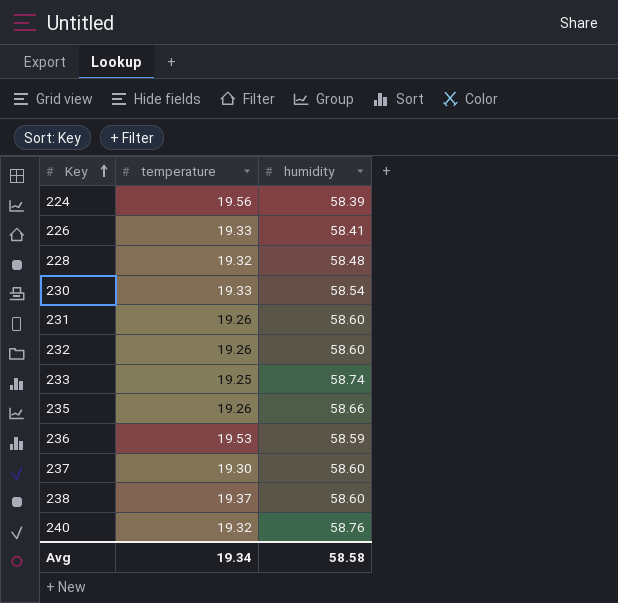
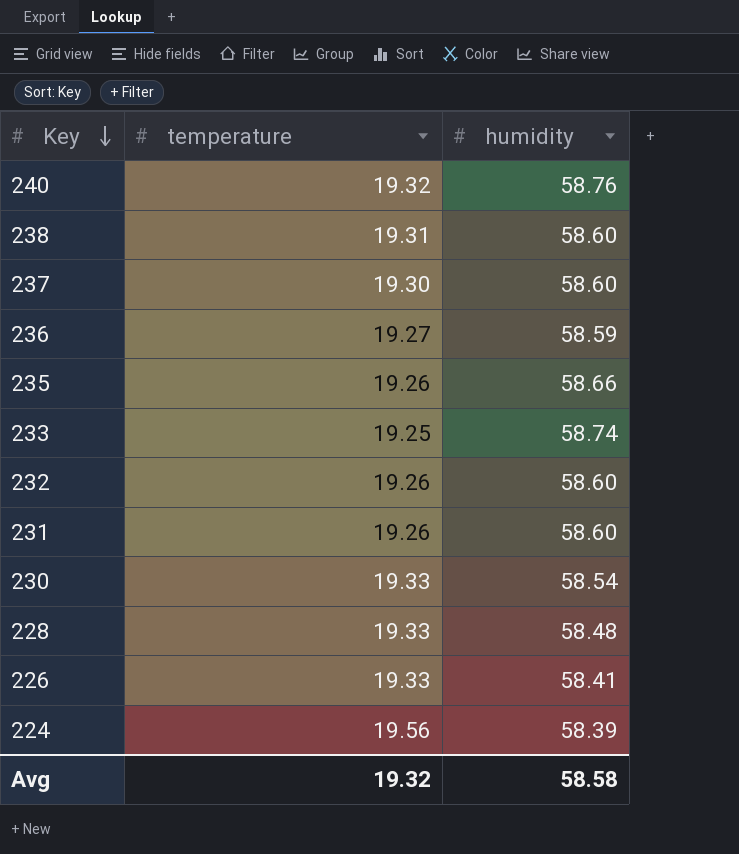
row order: Key ascending -> Key descending
238 | temperature: 19.37 -> 19.31
236 | temperature: 19.53 -> 19.27
228 | temperature: 19.32 -> 19.33
Avg | temperature: 19.34 -> 19.32

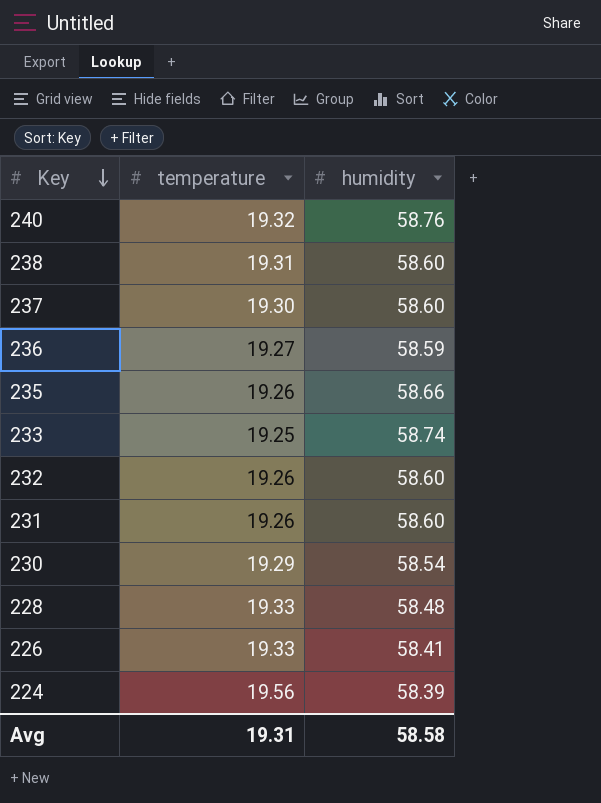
230 | temperature: 19.33 -> 19.29
Avg | temperature: 19.32 -> 19.31

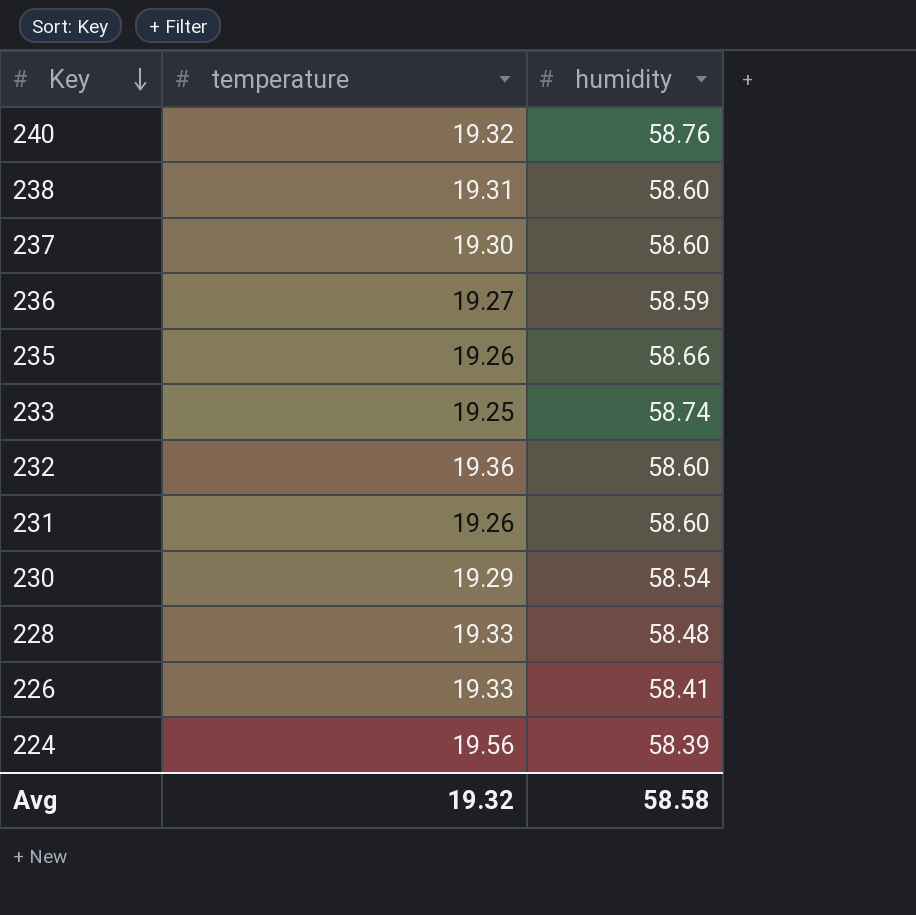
232 | temperature: 19.26 -> 19.36
Avg | temperature: 19.31 -> 19.32

